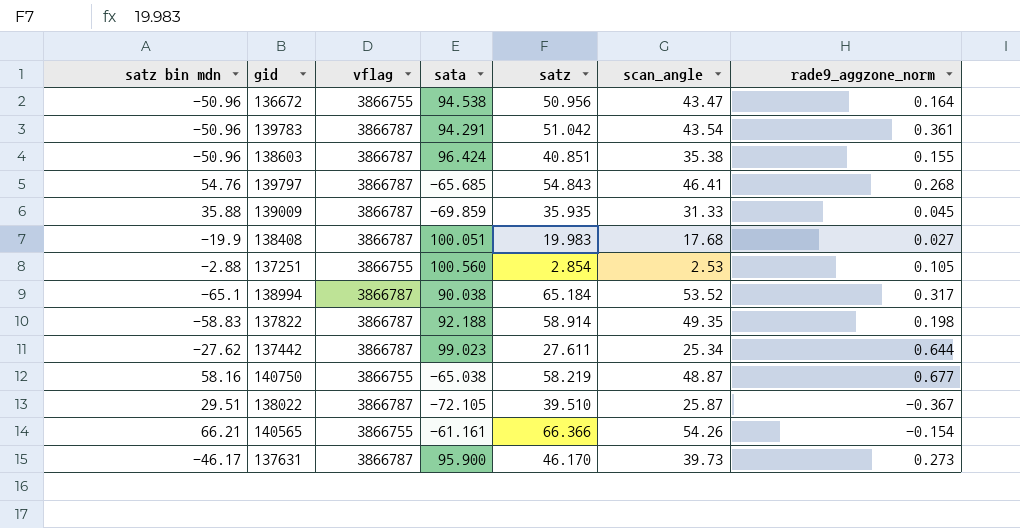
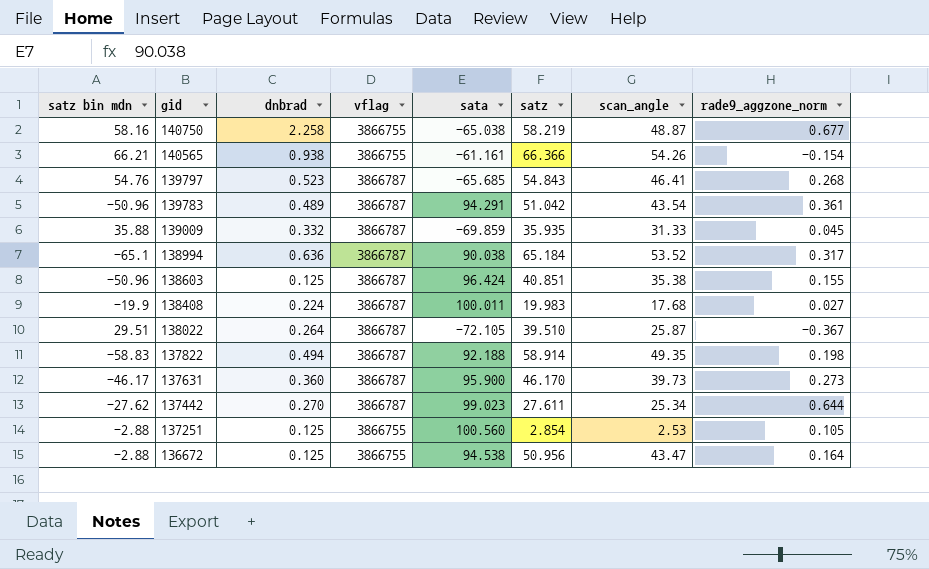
row order: none -> gid descending
column dnbrad | position: none -> 3
138408 | sata: 100.051 -> 100.011
136672 | satz bin mdn: -50.96 -> -2.88

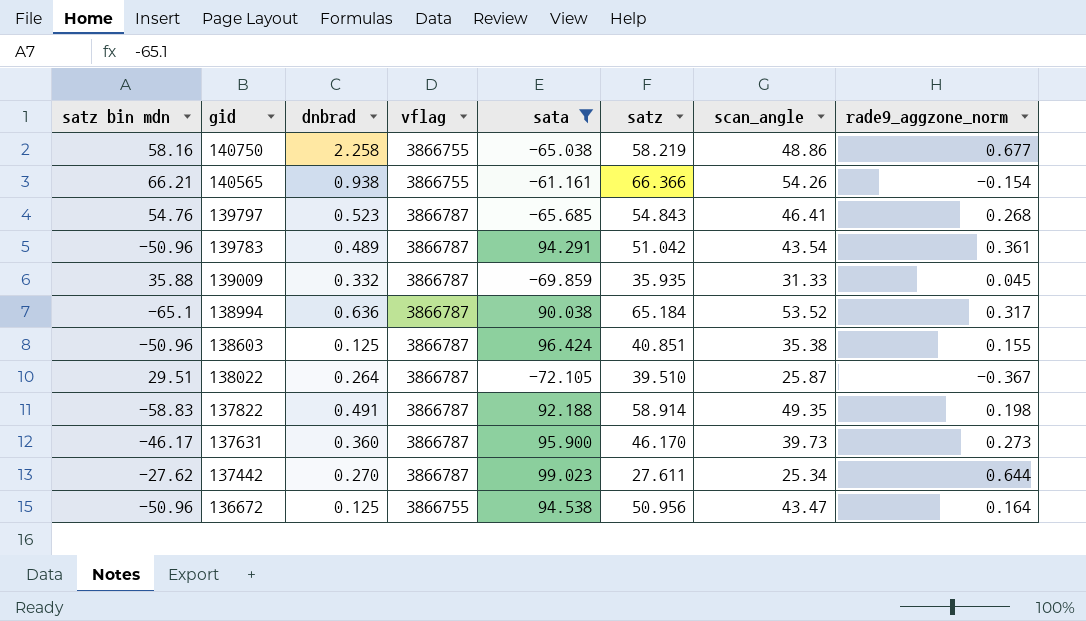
filter: none -> sata <= 99.023
140750 | scan_angle: 48.87 -> 48.86
137822 | dnbrad: 0.494 -> 0.491
136672 | satz bin mdn: -2.88 -> -50.96

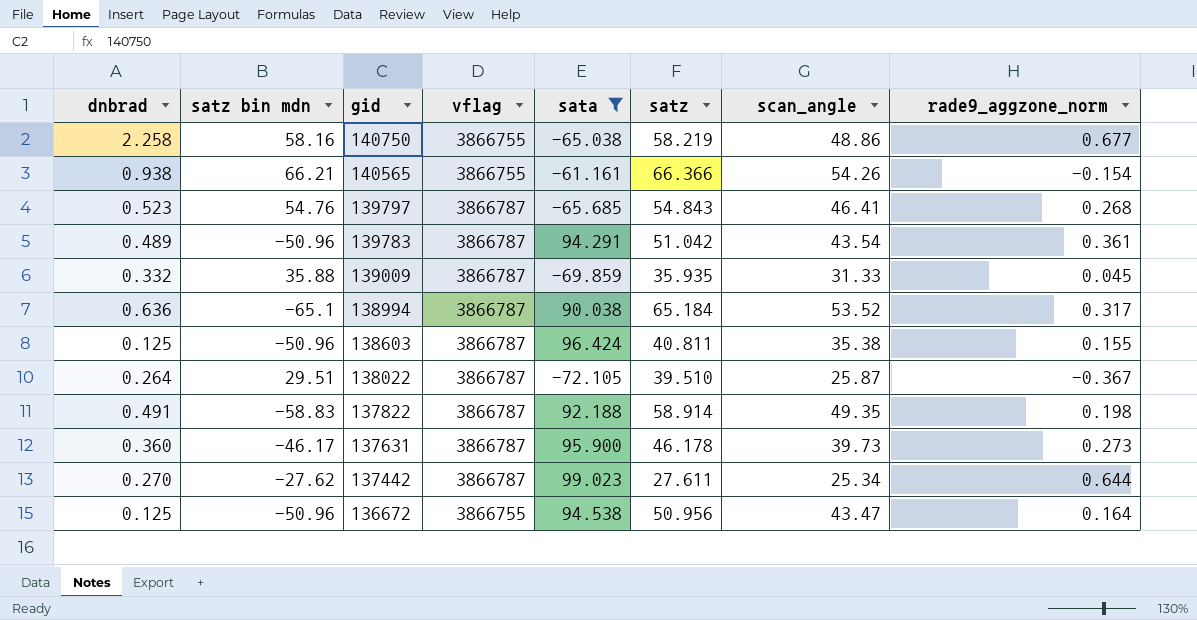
column dnbrad | position: 3 -> 1
138603 | satz: 40.851 -> 40.811
137631 | satz: 46.170 -> 46.178

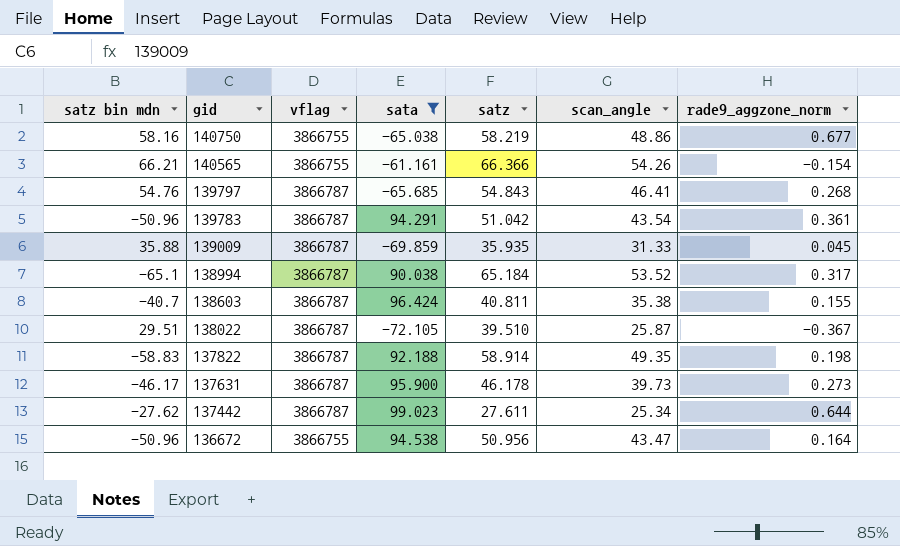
column dnbrad | position: 1 -> none
138603 | satz bin mdn: -50.96 -> -40.7

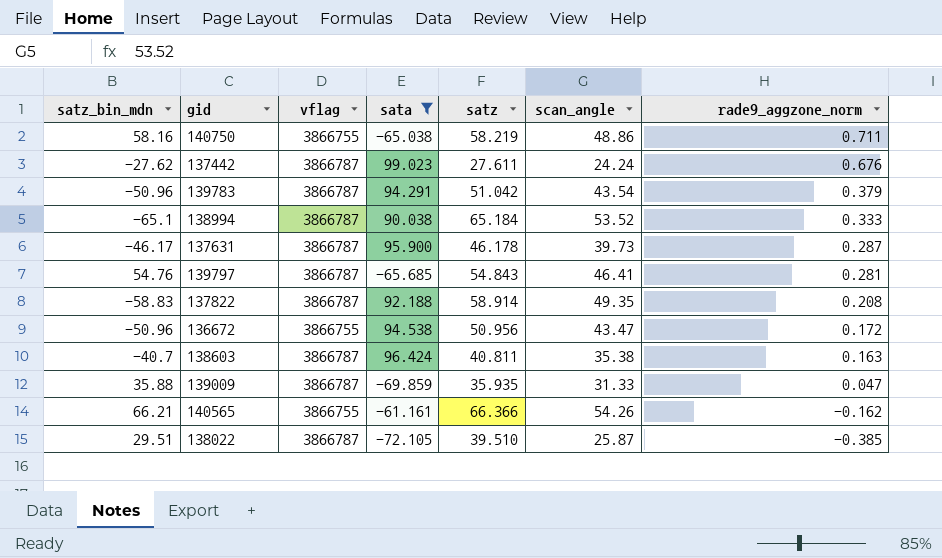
row order: gid descending -> rade9_aggzone_norm descending
column name: satz bin mdn -> satz_bin_mdn
140750 | rade9_aggzone_norm: 0.677 -> 0.711
137442 | scan_angle: 25.34 -> 24.24
137442 | rade9_aggzone_norm: 0.644 -> 0.676
139783 | rade9_aggzone_norm: 0.361 -> 0.379
138994 | rade9_aggzone_norm: 0.317 -> 0.333
137631 | rade9_aggzone_norm: 0.273 -> 0.287
139797 | rade9_aggzone_norm: 0.268 -> 0.281
137822 | rade9_aggzone_norm: 0.198 -> 0.208
136672 | rade9_aggzone_norm: 0.164 -> 0.172
138603 | rade9_aggzone_norm: 0.155 -> 0.163
139009 | rade9_aggzone_norm: 0.045 -> 0.047
140565 | rade9_aggzone_norm: -0.154 -> -0.162
138022 | rade9_aggzone_norm: -0.367 -> -0.385

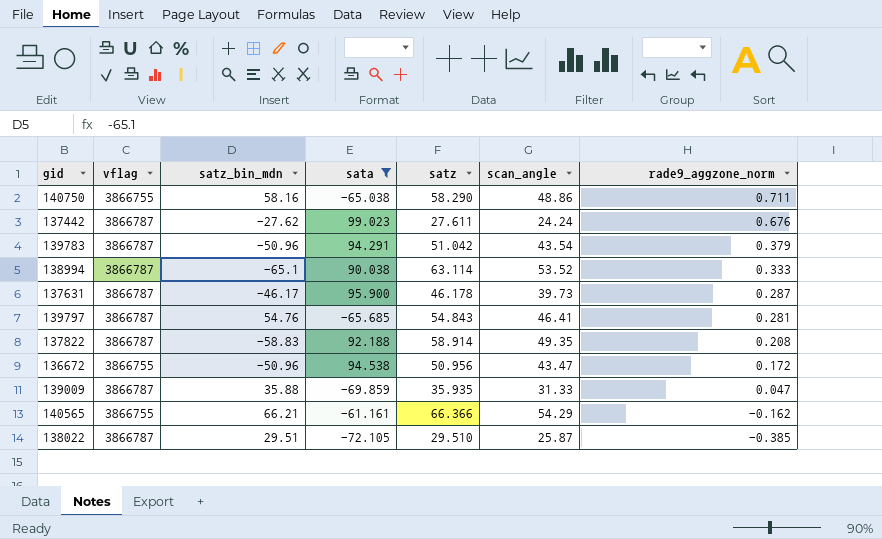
column satz_bin_mdn | position: 1 -> 3
row 138603: -40.7 | 3866787 | 96.424 | 40.811 | 35.38 | 0.163 -> none
140750 | satz: 58.219 -> 58.290
138994 | satz: 65.184 -> 63.114
140565 | scan_angle: 54.26 -> 54.29
138022 | satz: 39.510 -> 29.510

